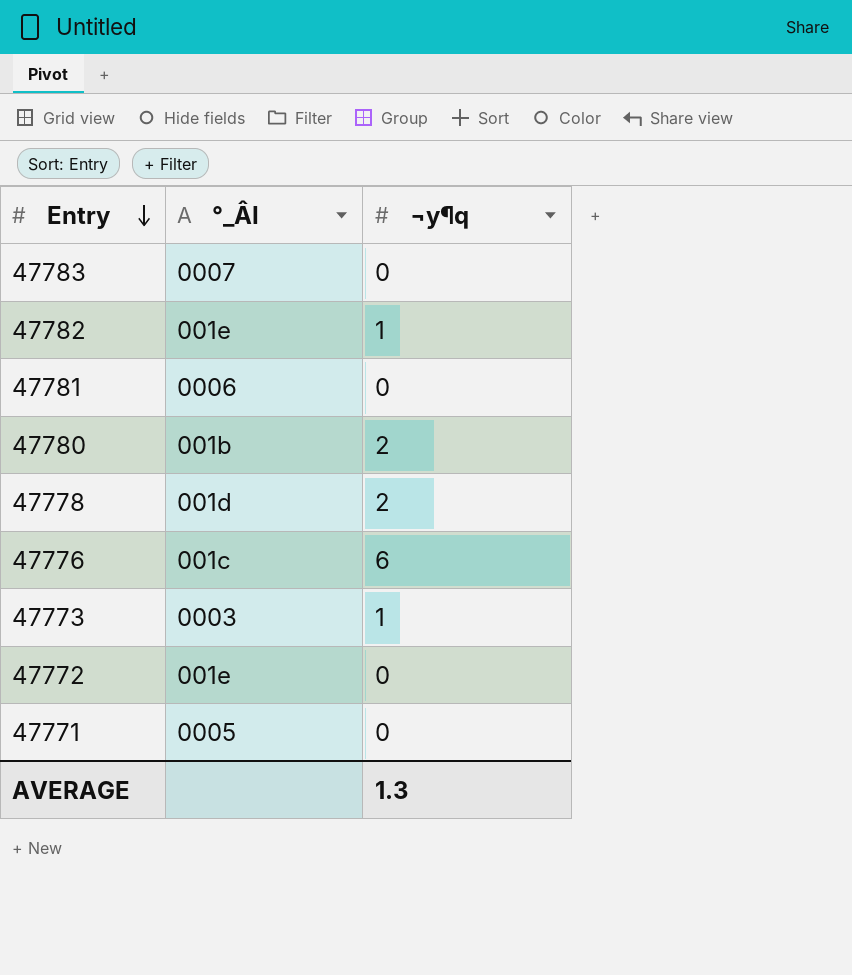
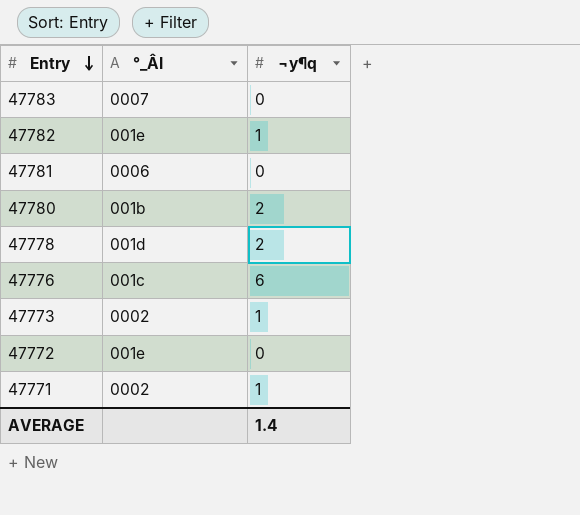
47773 | °_ÂI: 0003 -> 0002
47771 | °_ÂI: 0005 -> 0002
47771 | ¬y¶q: 0 -> 1
AVERAGE | ¬y¶q: 1.3 -> 1.4

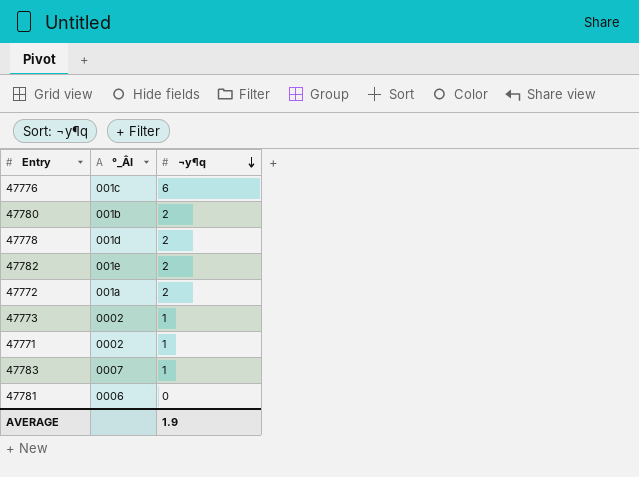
row order: Entry descending -> ¬y¶q descending
47782 | ¬y¶q: 1 -> 2
47772 | °_ÂI: 001e -> 001a
47772 | ¬y¶q: 0 -> 2
47783 | ¬y¶q: 0 -> 1
AVERAGE | ¬y¶q: 1.4 -> 1.9

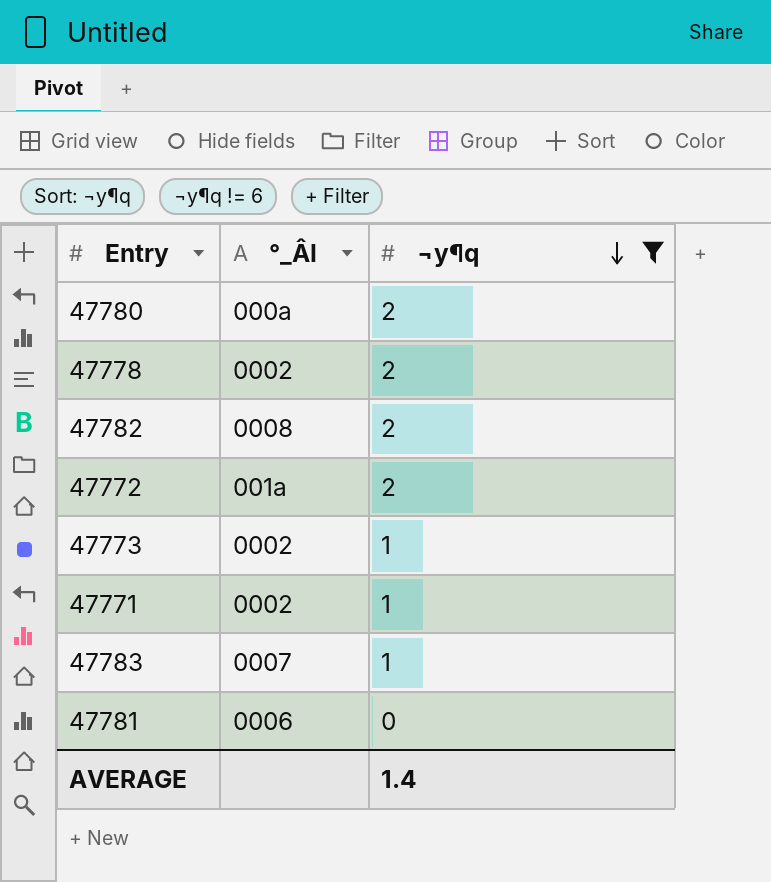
filter: none -> ¬y¶q != 6
47780 | °_ÂI: 001b -> 000a
47778 | °_ÂI: 001d -> 0002
47782 | °_ÂI: 001e -> 0008
AVERAGE | ¬y¶q: 1.9 -> 1.4

